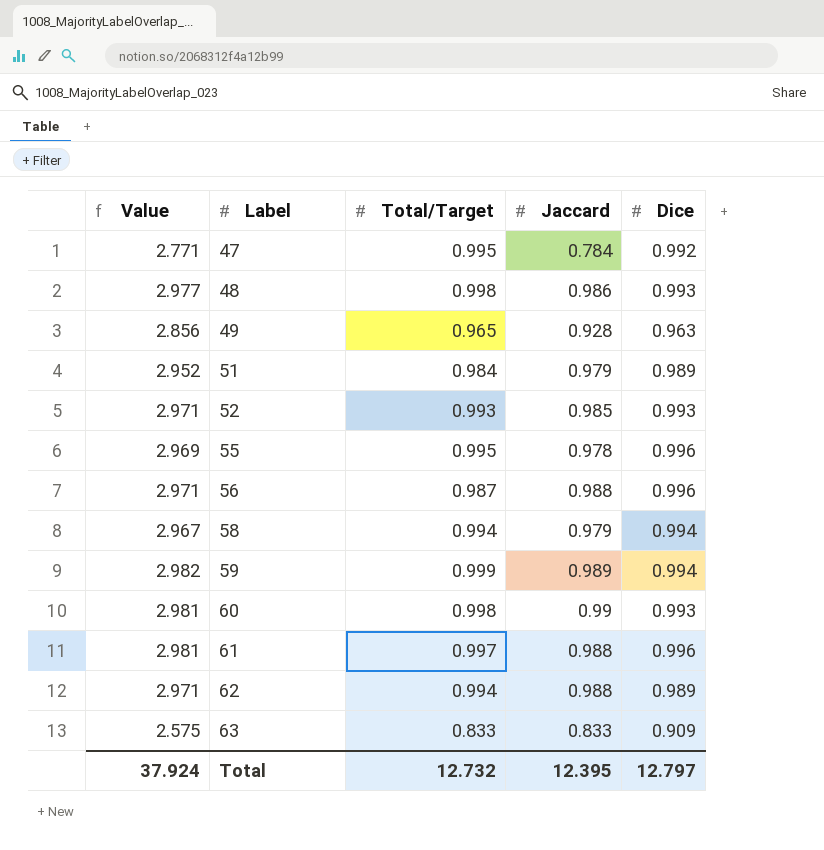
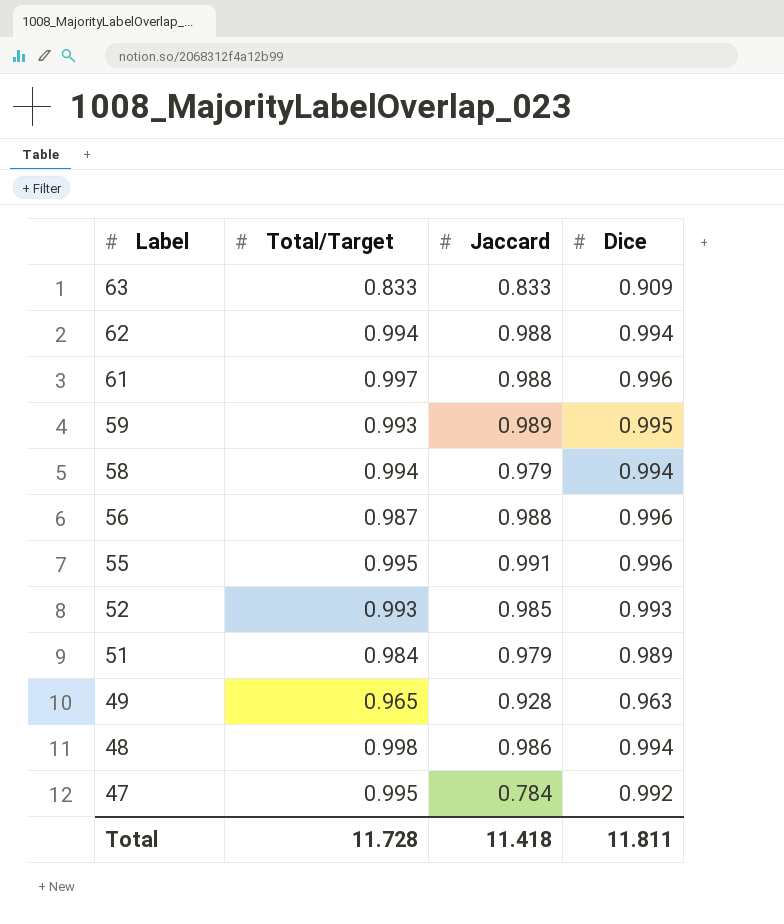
row order: Label ascending -> Label descending
column Value | formula: [Total/Target] + [Jaccard] + [Dice] -> none
row 60: 2.981 | 0.998 | 0.99 | 0.993 -> none
62 | Dice: 0.989 -> 0.994
59 | Total/Target: 0.999 -> 0.993
59 | Dice: 0.994 -> 0.995
55 | Jaccard: 0.978 -> 0.991
48 | Dice: 0.993 -> 0.994
Total | Total/Target: 12.732 -> 11.728
Total | Jaccard: 12.395 -> 11.418
Total | Dice: 12.797 -> 11.811

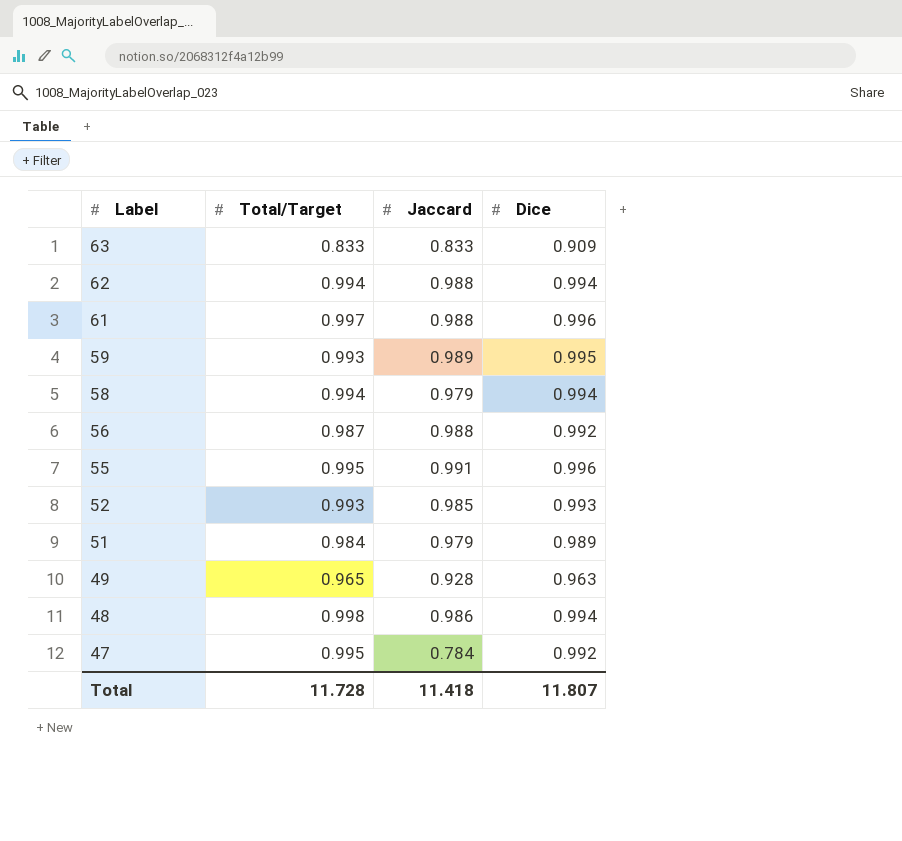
56 | Dice: 0.996 -> 0.992
Total | Dice: 11.811 -> 11.807

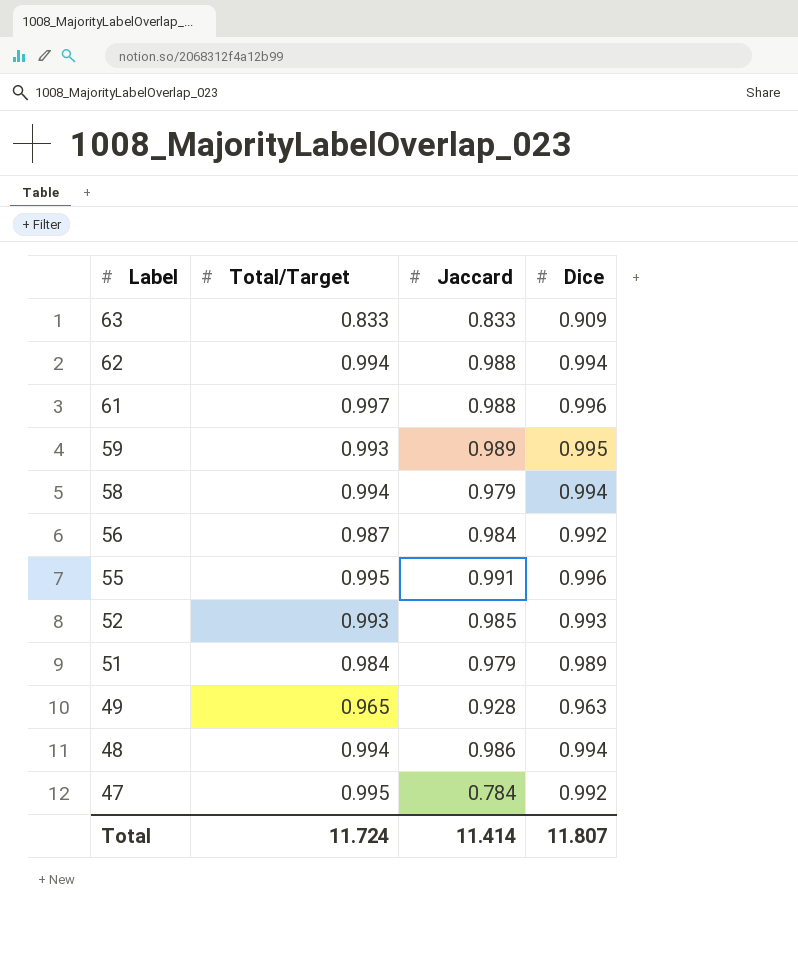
56 | Jaccard: 0.988 -> 0.984
48 | Total/Target: 0.998 -> 0.994
Total | Total/Target: 11.728 -> 11.724
Total | Jaccard: 11.418 -> 11.414

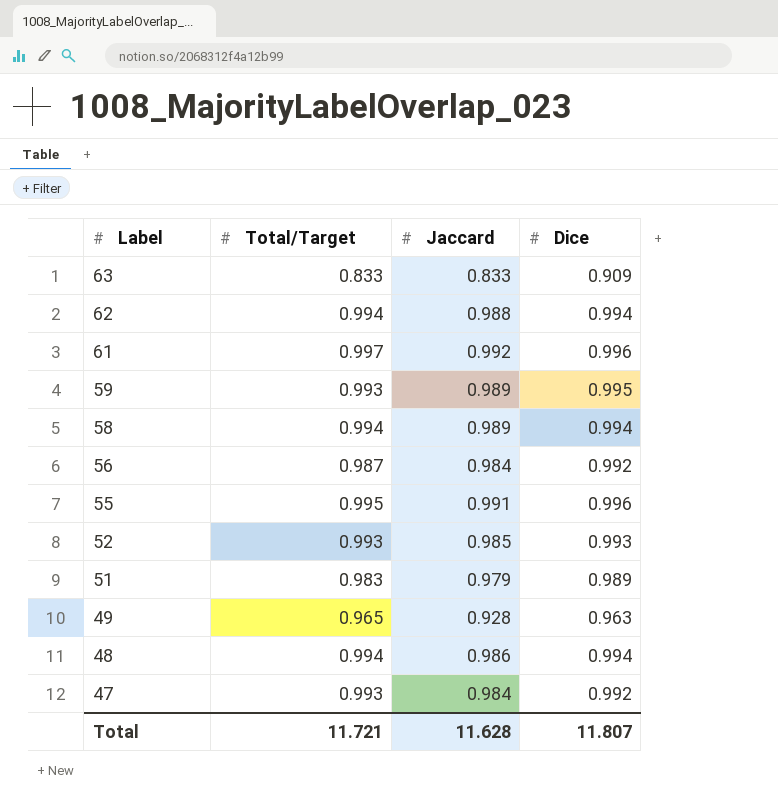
61 | Jaccard: 0.988 -> 0.992
58 | Jaccard: 0.979 -> 0.989
51 | Total/Target: 0.984 -> 0.983
47 | Total/Target: 0.995 -> 0.993
47 | Jaccard: 0.784 -> 0.984
Total | Total/Target: 11.724 -> 11.721
Total | Jaccard: 11.414 -> 11.628

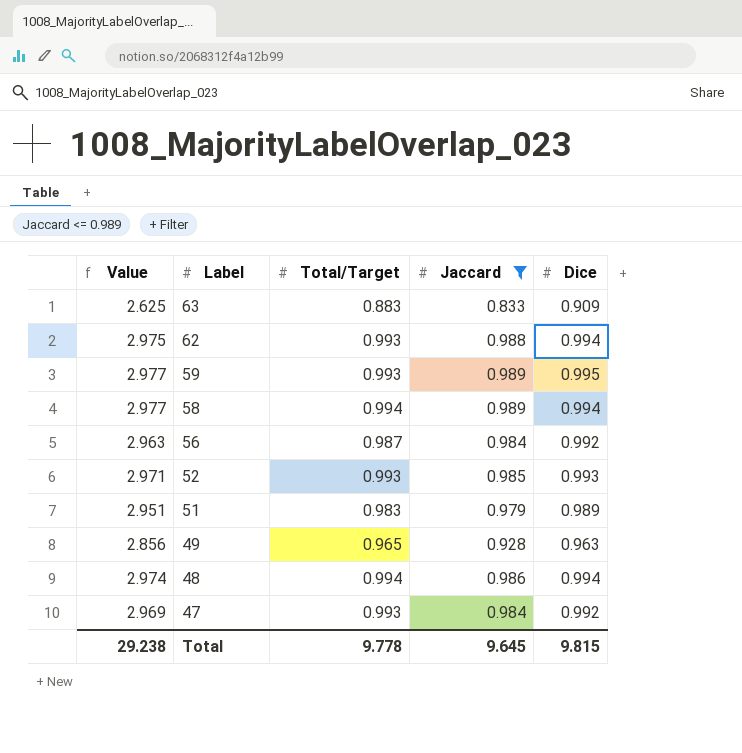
filter: none -> Jaccard <= 0.989
column Value | formula: none -> [Total/Target] + [Jaccard] + [Dice]
63 | Total/Target: 0.833 -> 0.883
62 | Total/Target: 0.994 -> 0.993
Total | Total/Target: 11.721 -> 9.778
Total | Jaccard: 11.628 -> 9.645
Total | Dice: 11.807 -> 9.815

